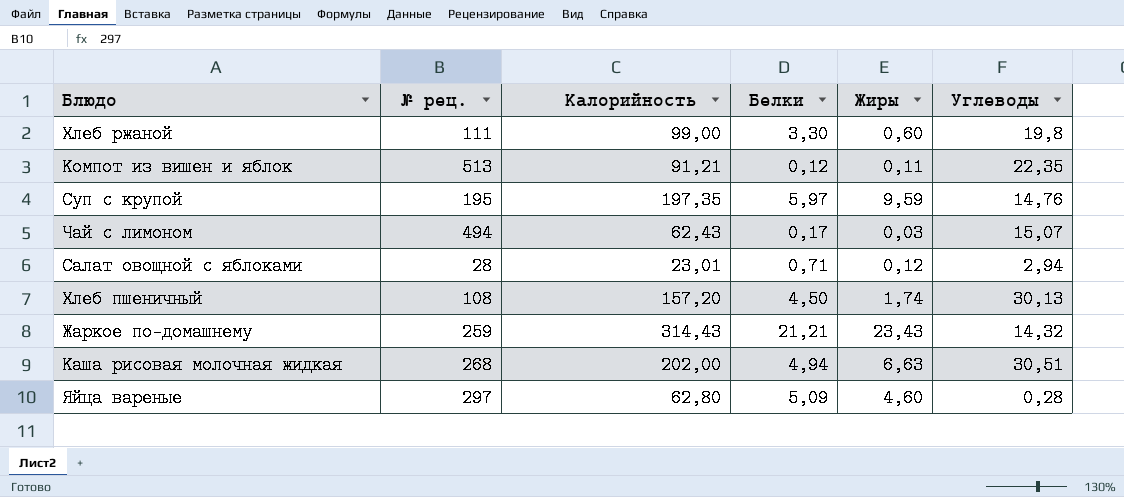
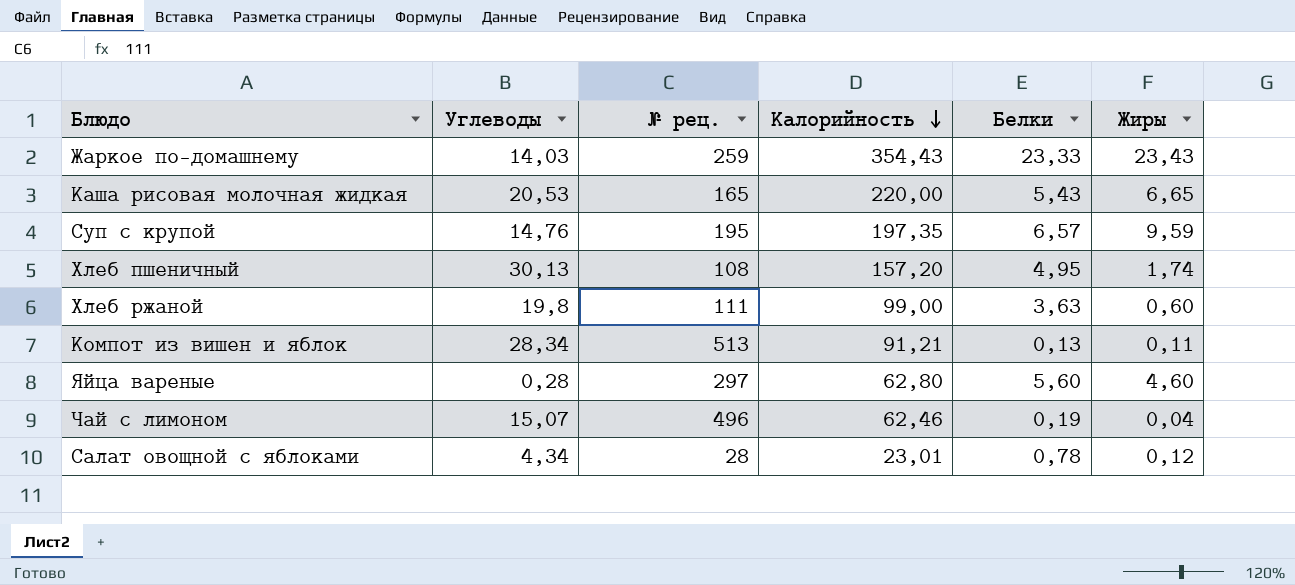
row order: none -> Калорийность descending
column Углеводы | position: 6 -> 2
Жаркое по-домашнему | Углеводы: 14,32 -> 14,03
Жаркое по-домашнему | Калорийность: 314,43 -> 354,43
Жаркое по-домашнему | Белки: 21,21 -> 23,33
Каша рисовая молочная жидкая | Углеводы: 30,51 -> 20,53
Каша рисовая молочная жидкая | № рец.: 268 -> 165
Каша рисовая молочная жидкая | Калорийность: 202,00 -> 220,00
Каша рисовая молочная жидкая | Белки: 4,94 -> 5,43
Каша рисовая молочная жидкая | Жиры: 6,63 -> 6,65
Суп с крупой | Белки: 5,97 -> 6,57
Хлеб пшеничный | Белки: 4,50 -> 4,95
Хлеб ржаной | Белки: 3,30 -> 3,63
Компот из вишен и яблок | Углеводы: 22,35 -> 28,34
Компот из вишен и яблок | Белки: 0,12 -> 0,13
Яйца вареные | Белки: 5,09 -> 5,60
Чай с лимоном | № рец.: 494 -> 496
Чай с лимоном | Калорийность: 62,43 -> 62,46
Чай с лимоном | Белки: 0,17 -> 0,19
Чай с лимоном | Жиры: 0,03 -> 0,04
Салат овощной с яблоками | Углеводы: 2,94 -> 4,34
Салат овощной с яблоками | Белки: 0,71 -> 0,78

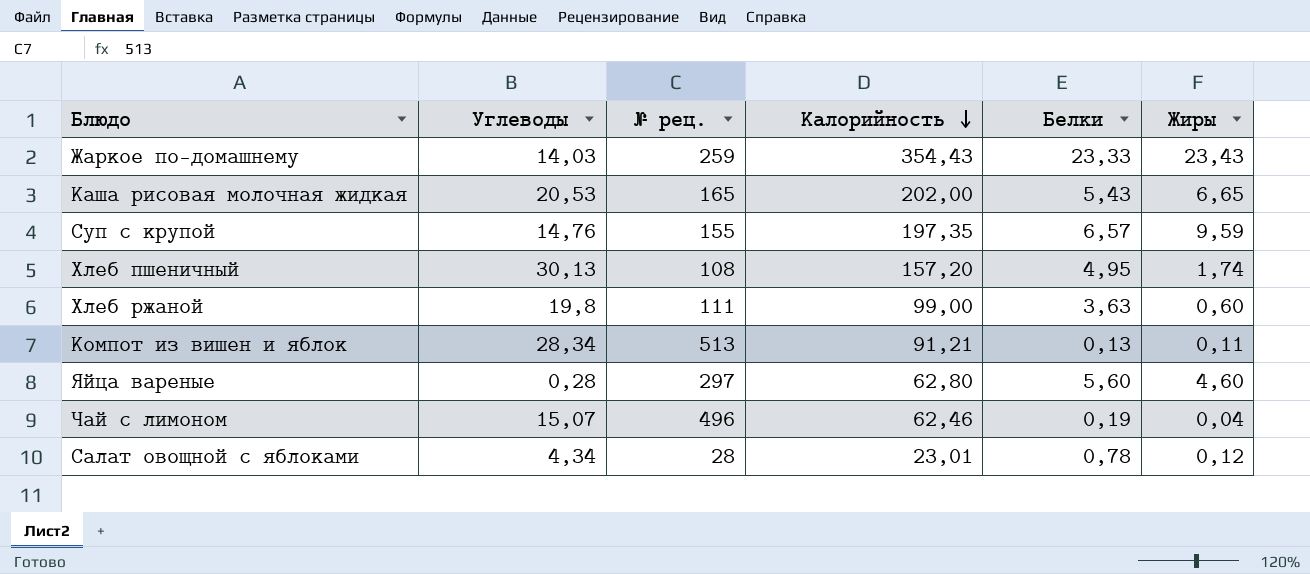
Каша рисовая молочная жидкая | Калорийность: 220,00 -> 202,00
Суп с крупой | № рец.: 195 -> 155

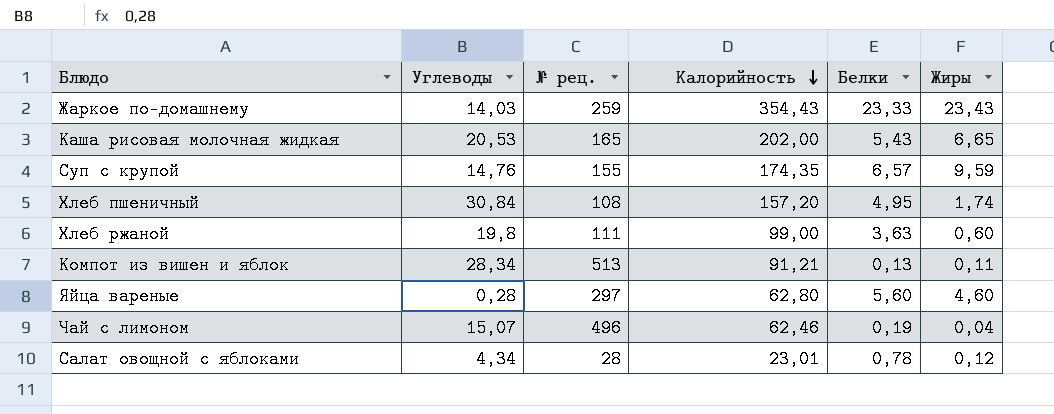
Суп с крупой | Калорийность: 197,35 -> 174,35
Хлеб пшеничный | Углеводы: 30,13 -> 30,84

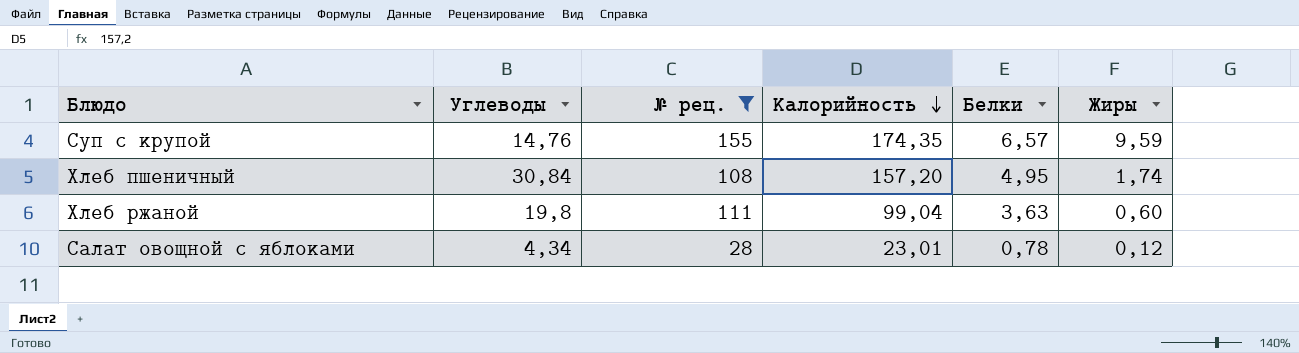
filter: none -> № рец. <= 155
Хлеб ржаной | Калорийность: 99,00 -> 99,04

